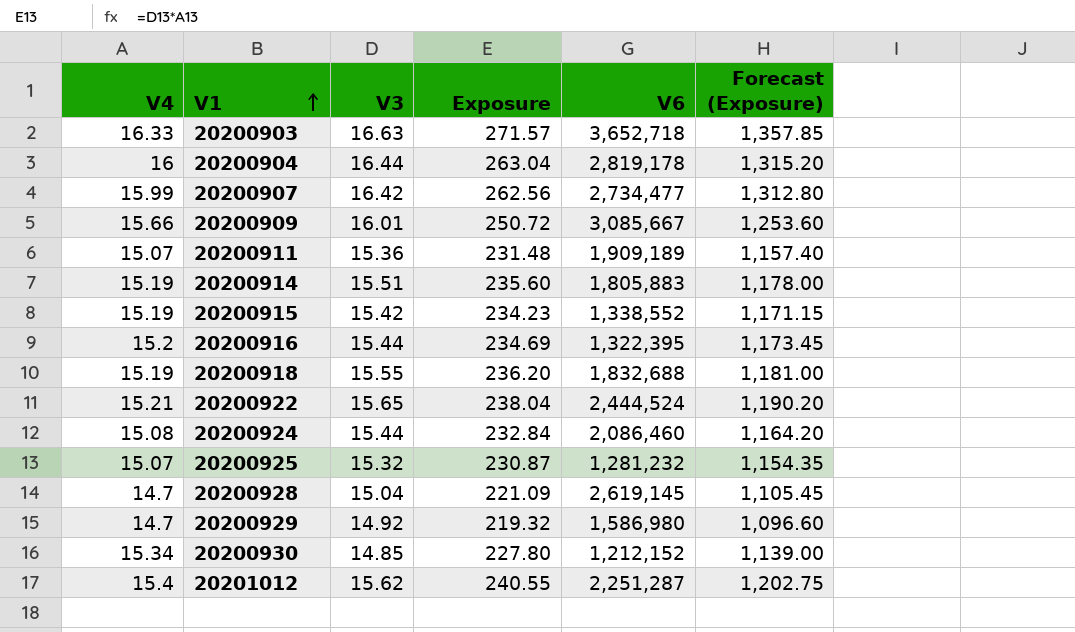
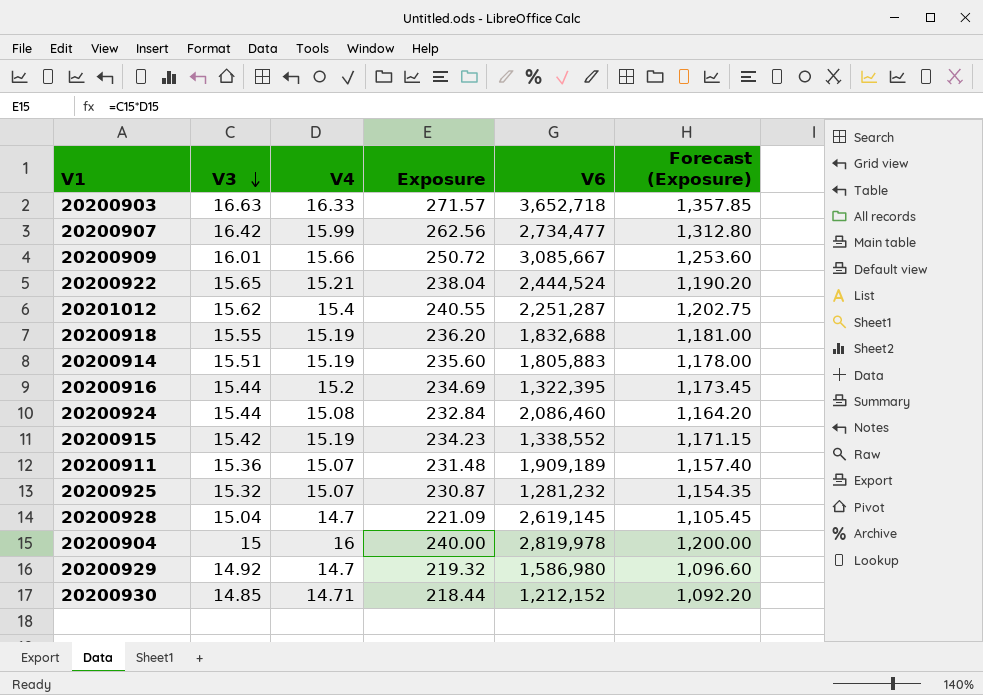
row order: V1 ascending -> V3 descending
column V4 | position: 1 -> 3
20200904 | V3: 16.44 -> 15
20200904 | Exposure: 263.04 -> 240.00
20200904 | V6: 2,819,178 -> 2,819,978
20200904 | Forecast (Exposure): 1,315.20 -> 1,200.00
20200930 | V4: 15.34 -> 14.71
20200930 | Exposure: 227.80 -> 218.44
20200930 | Forecast (Exposure): 1,139.00 -> 1,092.20

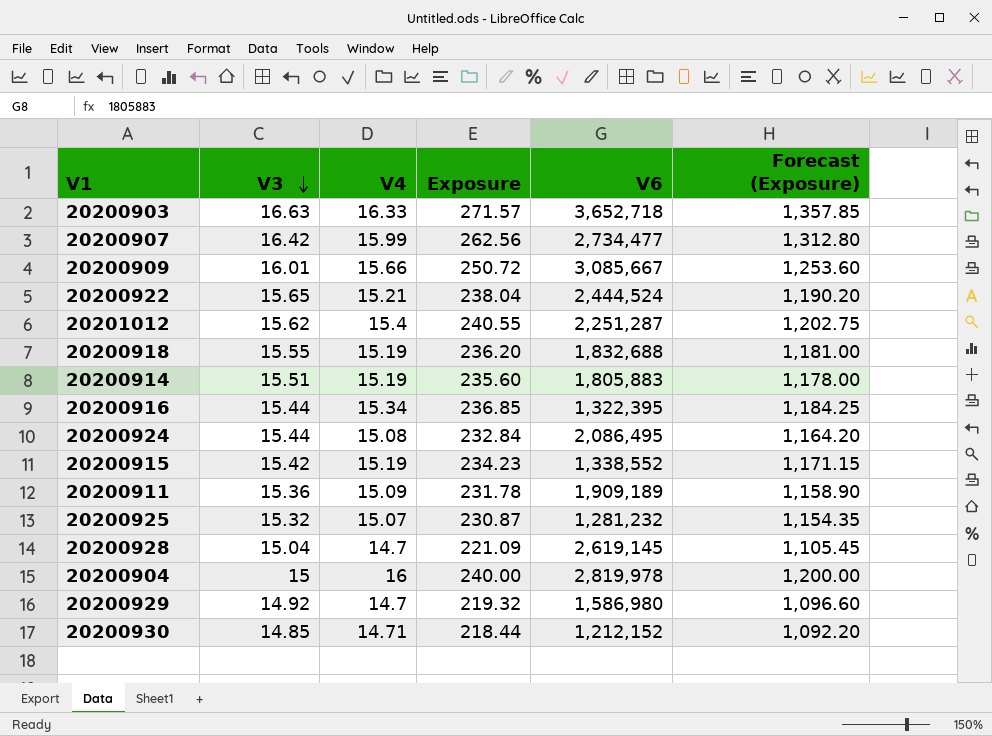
20200916 | V4: 15.2 -> 15.34
20200916 | Exposure: 234.69 -> 236.85
20200916 | Forecast (Exposure): 1,173.45 -> 1,184.25
20200924 | V6: 2,086,460 -> 2,086,495
20200911 | V4: 15.07 -> 15.09
20200911 | Exposure: 231.48 -> 231.78
20200911 | Forecast (Exposure): 1,157.40 -> 1,158.90

